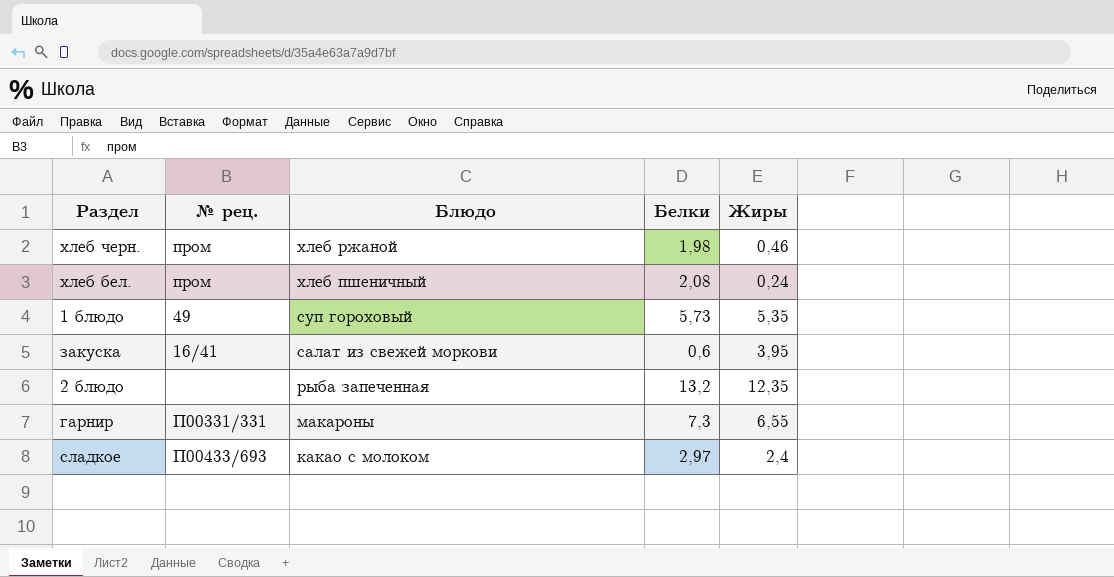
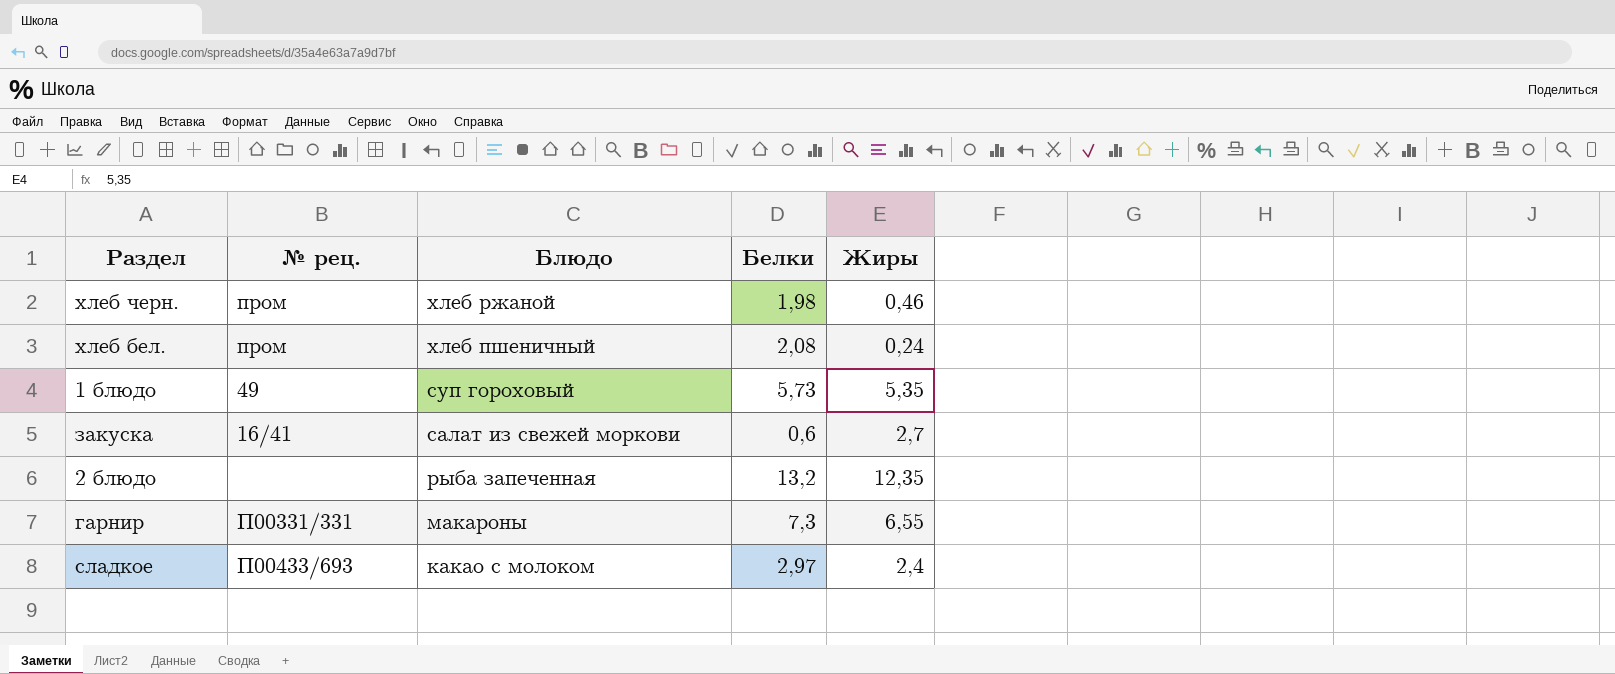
закуска | Жиры: 3,95 -> 2,7

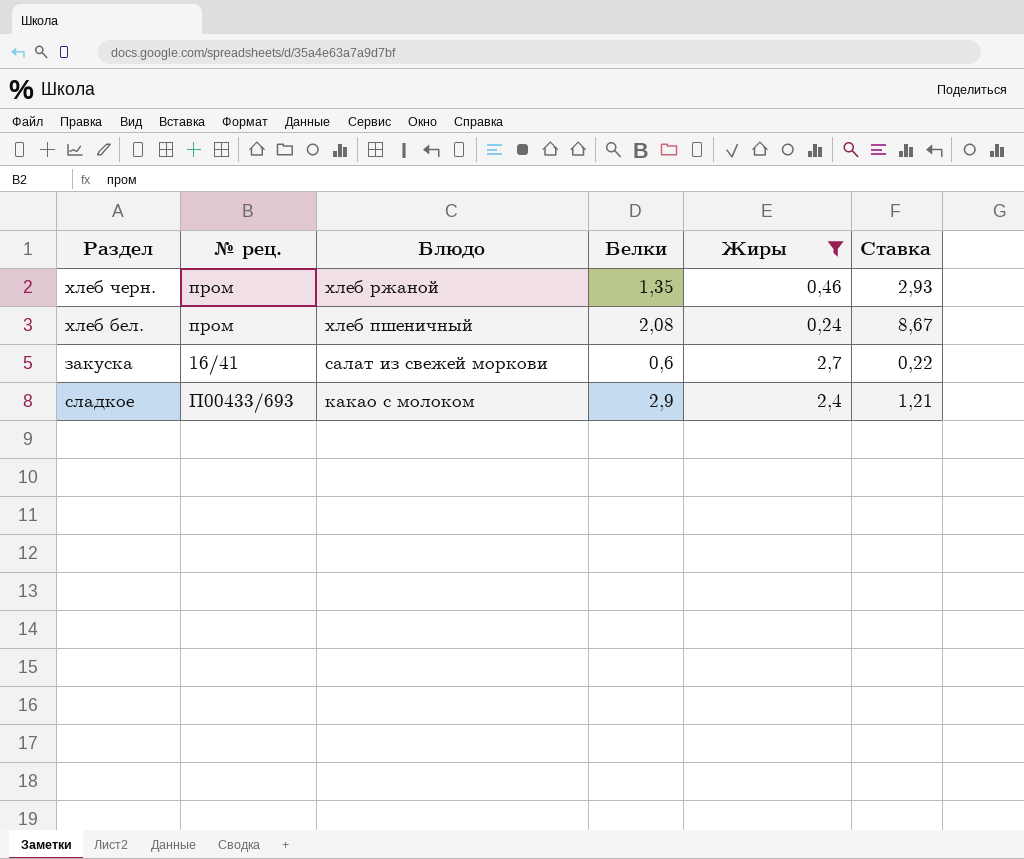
filter: none -> Жиры <= 2,7
column Ставка | formula: none -> [Белки] / [Жиры]
хлеб черн. | Белки: 1,98 -> 1,35
сладкое | Белки: 2,97 -> 2,9

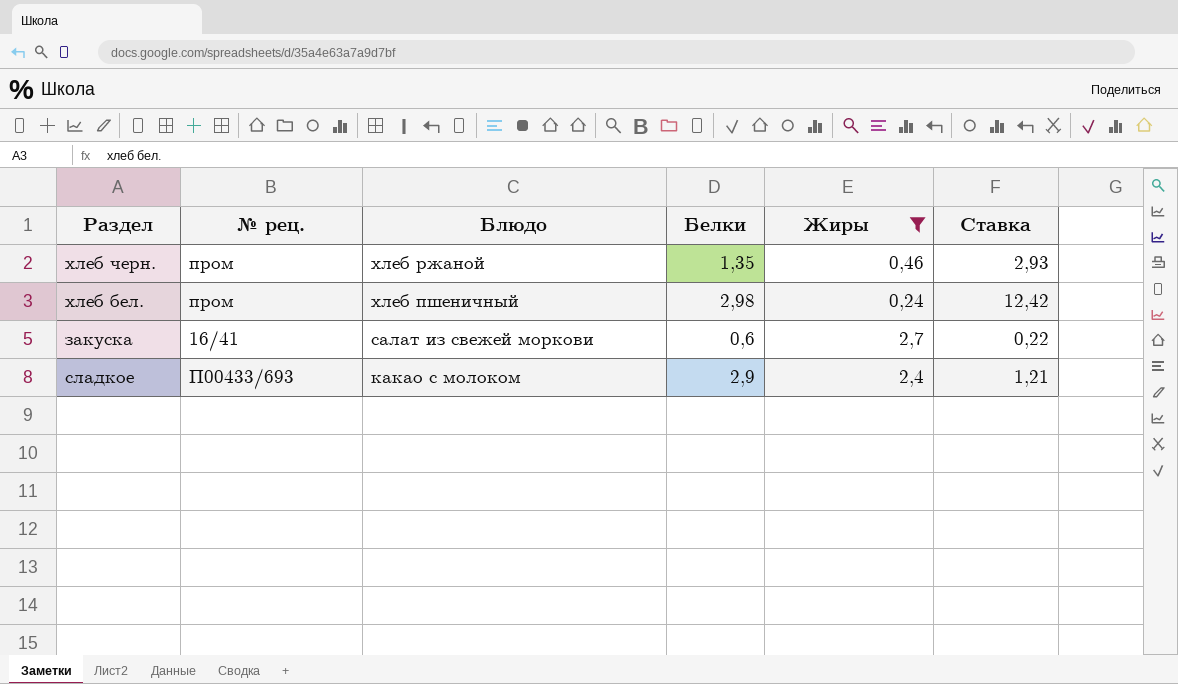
хлеб бел. | Белки: 2,08 -> 2,98
хлеб бел. | Ставка: 8,67 -> 12,42

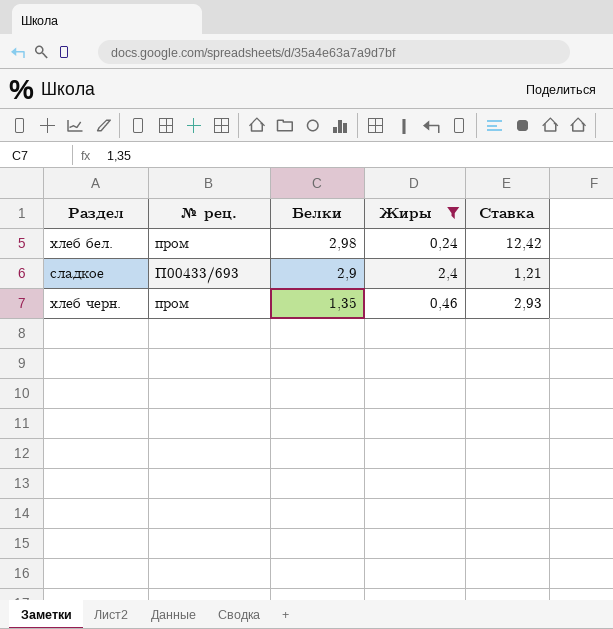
row order: Блюдо descending -> Белки descending
column Блюдо | position: 3 -> none
row закуска: 16/41 | салат из свежей моркови | 0,6 | 2,7 | 0,22 -> none

